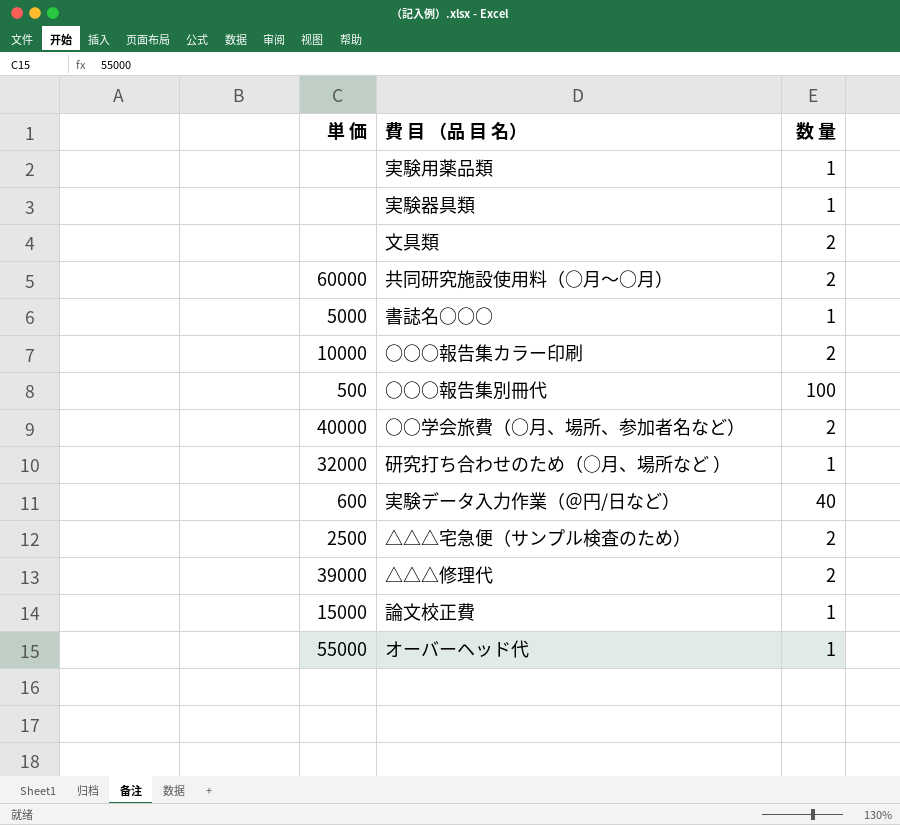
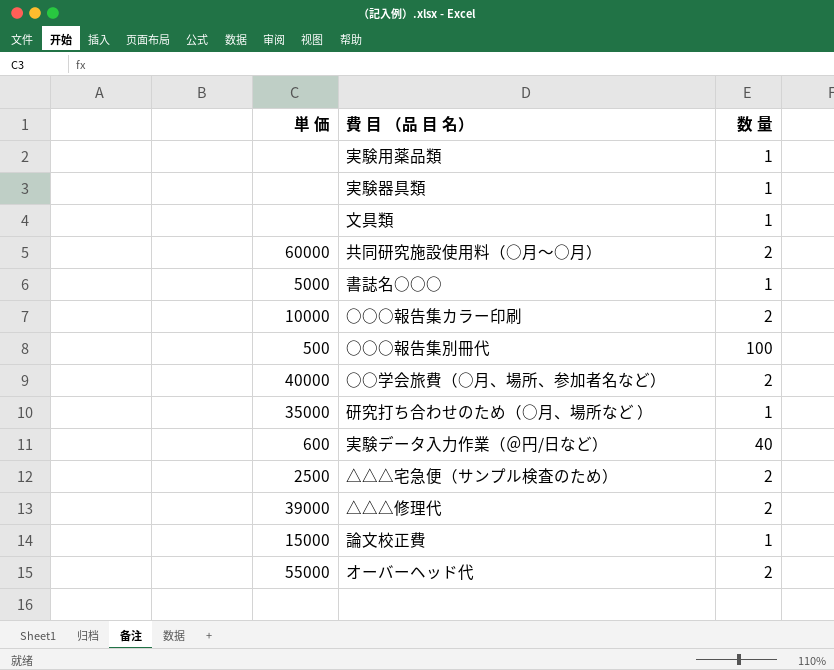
文具類 | 数 量: 2 -> 1
研究打ち合わせのため（○月、場所など ） | 単 価: 32000 -> 35000
オーバーヘッド代 | 数 量: 1 -> 2

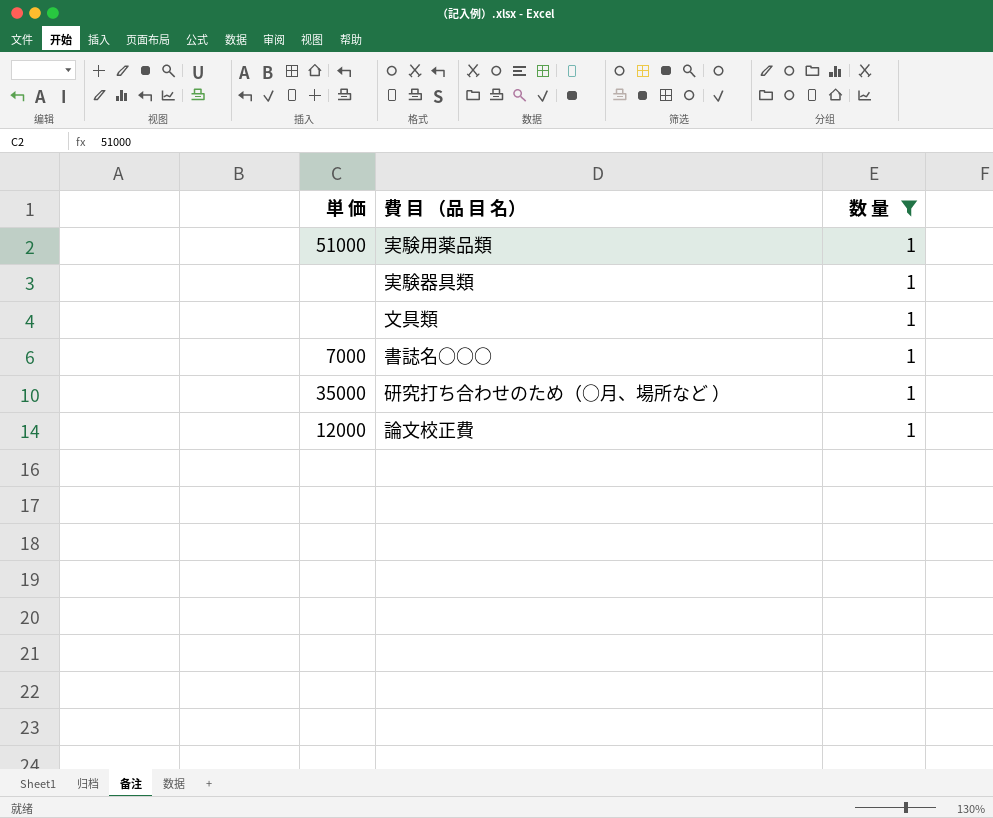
filter: none -> 数 量 = 1
実験用薬品類 | 単 価: none -> 51000
書誌名○○○ | 単 価: 5000 -> 7000
論文校正費 | 単 価: 15000 -> 12000

